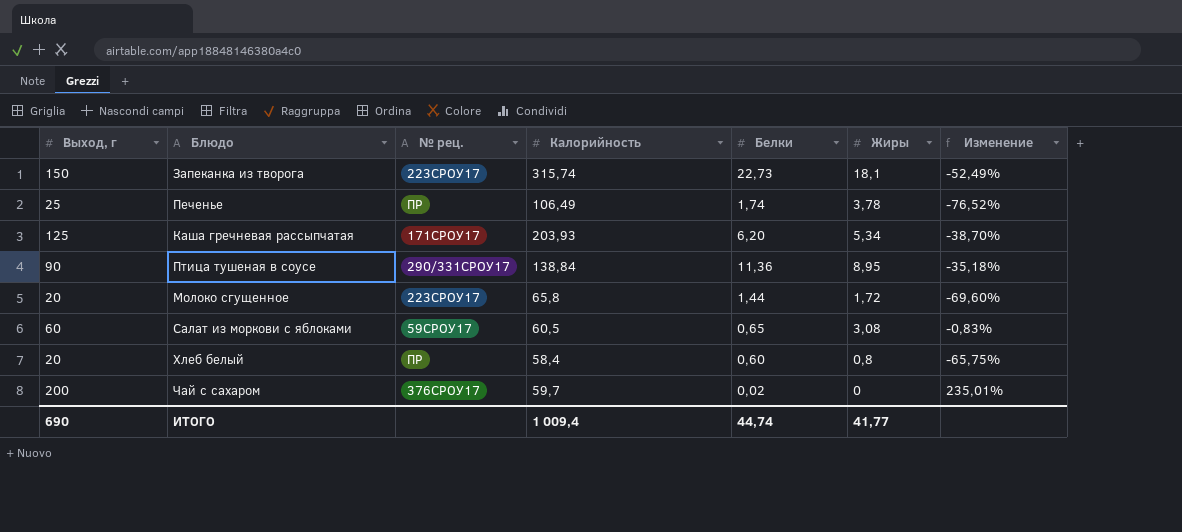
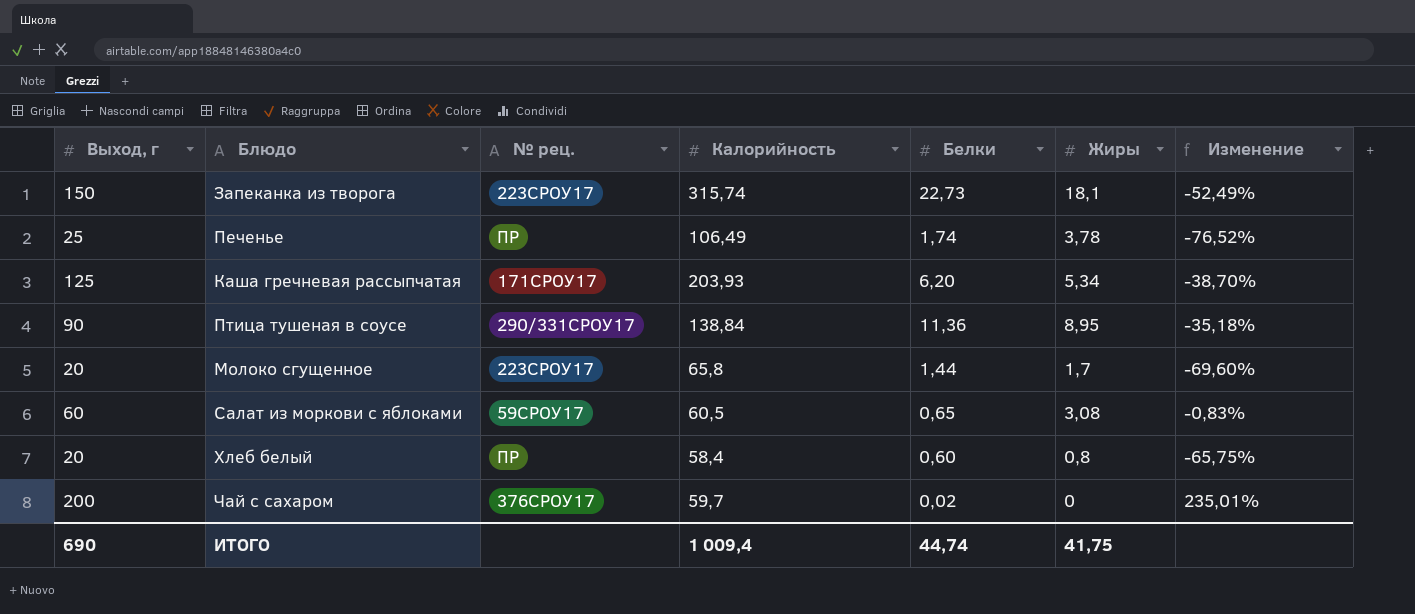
Молоко сгущенное | Жиры: 1,72 -> 1,7
ИТОГО | Жиры: 41,77 -> 41,75

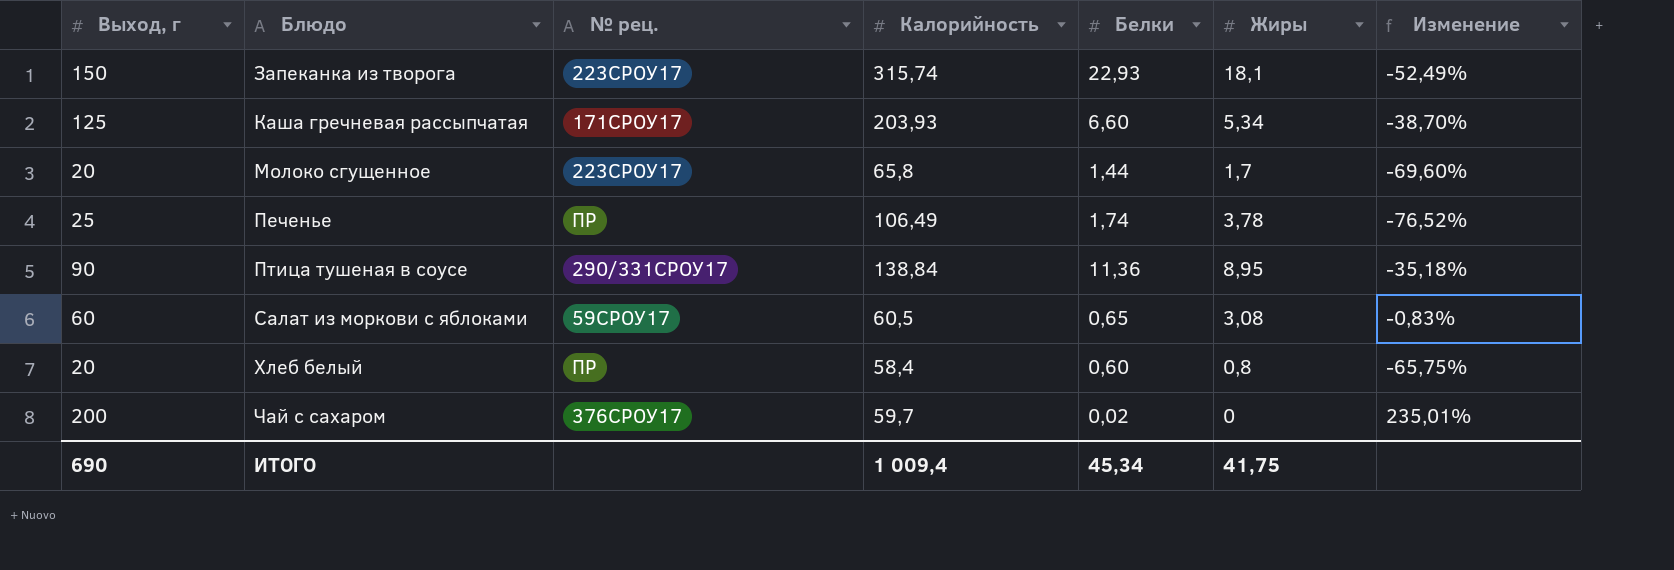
row order: none -> Блюдо ascending
Запеканка из творога | Белки: 22,73 -> 22,93
Каша гречневая рассыпчатая | Белки: 6,20 -> 6,60
ИТОГО | Белки: 44,74 -> 45,34

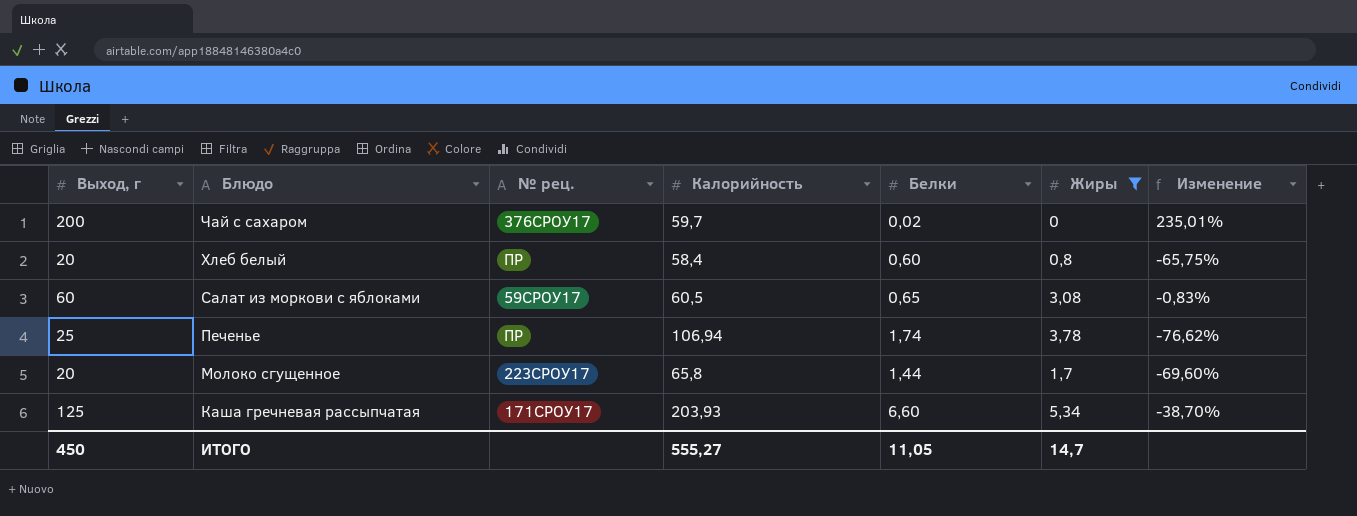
filter: none -> Жиры <= 5,34
row order: Блюдо ascending -> Блюдо descending
Печенье | Калорийность: 106,49 -> 106,94
Печенье | Изменение: -76,52% -> -76,62%
ИТОГО | Выход, г: 690 -> 450
ИТОГО | Калорийность: 1 009,4 -> 555,27
ИТОГО | Белки: 45,34 -> 11,05
ИТОГО | Жиры: 41,75 -> 14,7

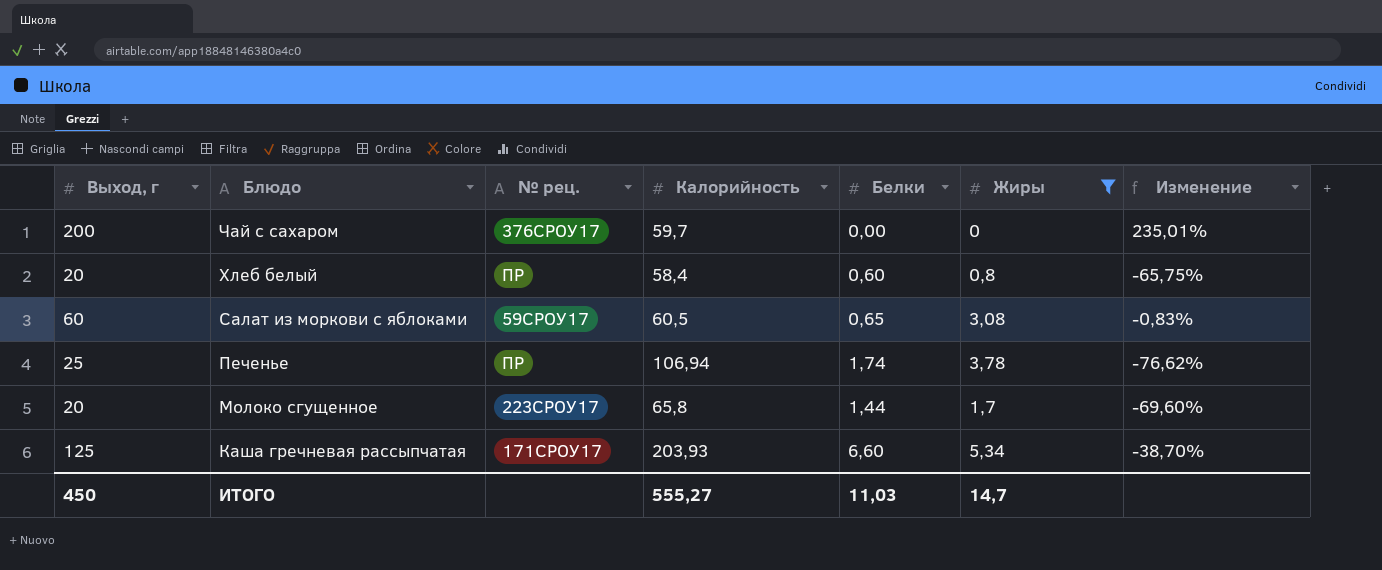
Чай с сахаром | Белки: 0,02 -> 0,00
ИТОГО | Белки: 11,05 -> 11,03

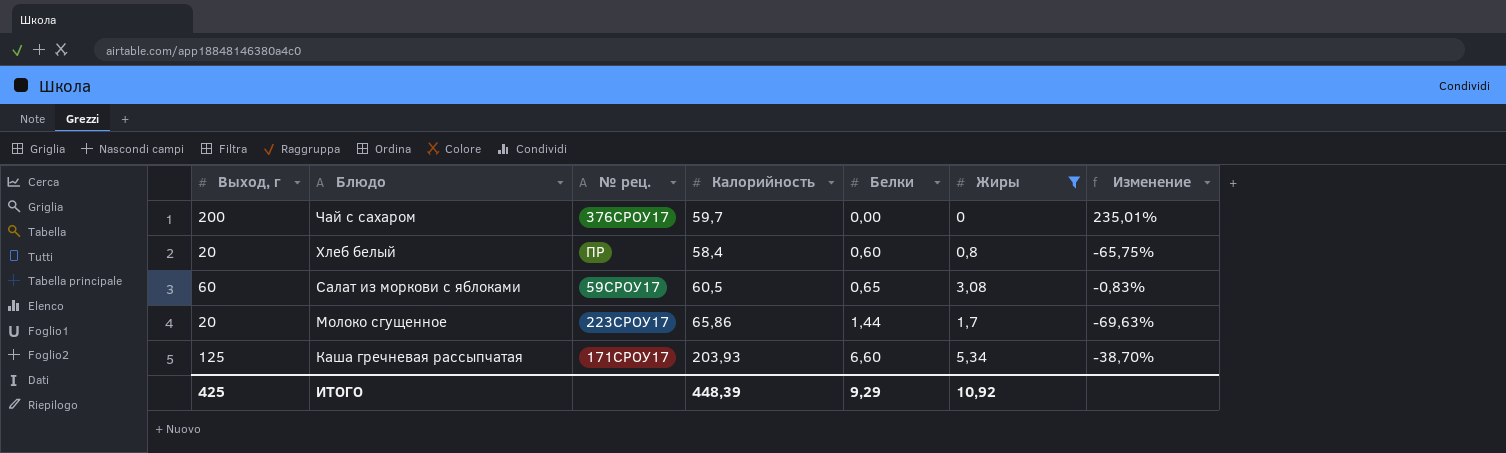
row Печенье: 25 | ПР | 106,94 | 1,74 | 3,78 | -76,62% -> none
Молоко сгущенное | Калорийность: 65,8 -> 65,86
Молоко сгущенное | Изменение: -69,60% -> -69,63%
ИТОГО | Выход, г: 450 -> 425
ИТОГО | Калорийность: 555,27 -> 448,39
ИТОГО | Белки: 11,03 -> 9,29
ИТОГО | Жиры: 14,7 -> 10,92

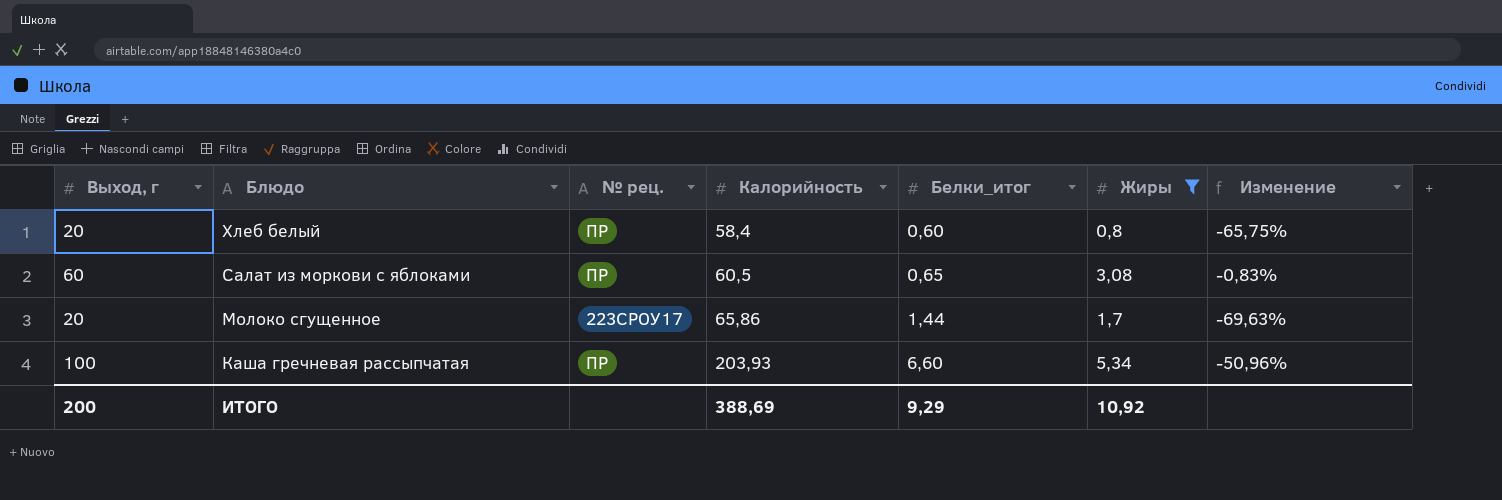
column name: Белки -> Белки_итог
row Чай с сахаром: 200 | 376СРОУ17 | 59,7 | 0,00 | 0 | 235,01% -> none
Салат из моркови с яблоками | № рец.: 59СРОУ17 -> ПР
Каша гречневая рассыпчатая | Выход, г: 125 -> 100
Каша гречневая рассыпчатая | № рец.: 171СРОУ17 -> ПР
Каша гречневая рассыпчатая | Изменение: -38,70% -> -50,96%
ИТОГО | Выход, г: 425 -> 200
ИТОГО | Калорийность: 448,39 -> 388,69

